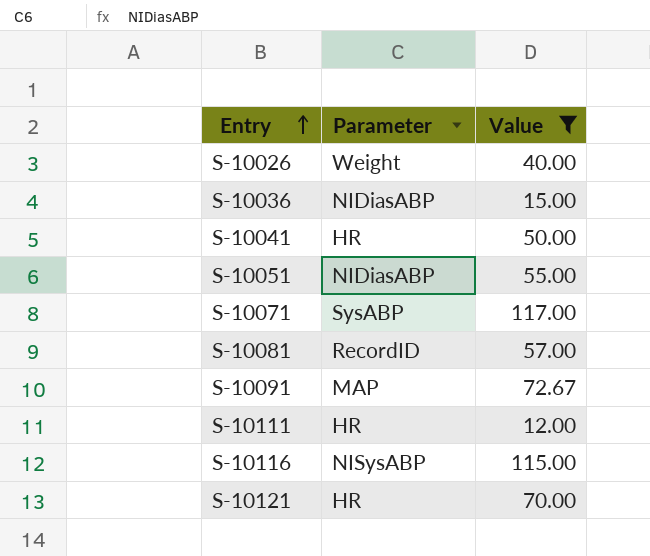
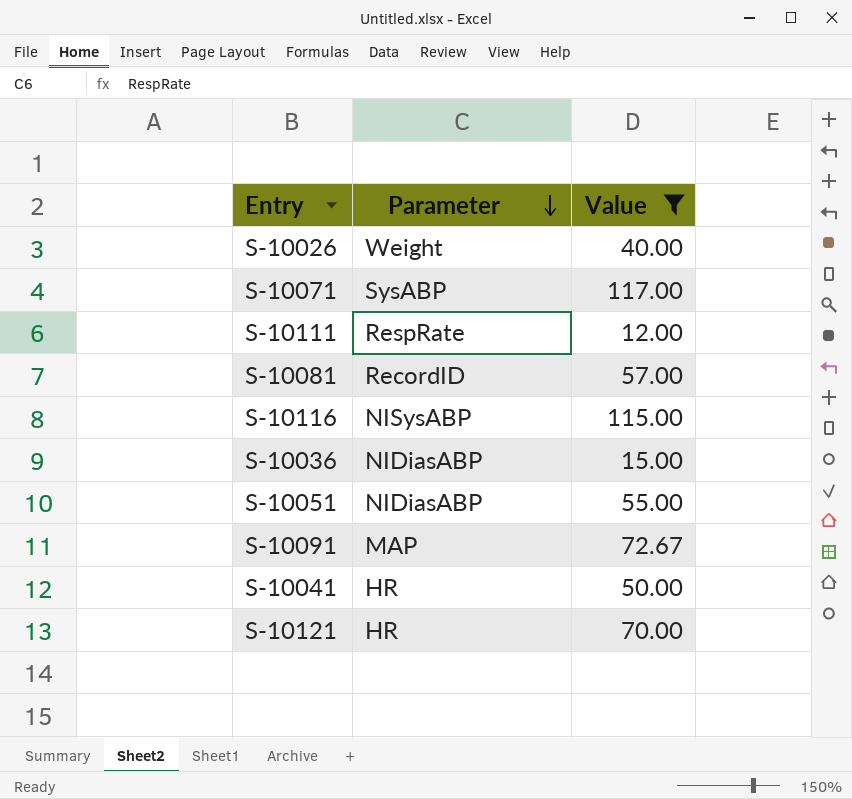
row order: Entry ascending -> Parameter descending
S-10111 | Parameter: HR -> RespRate

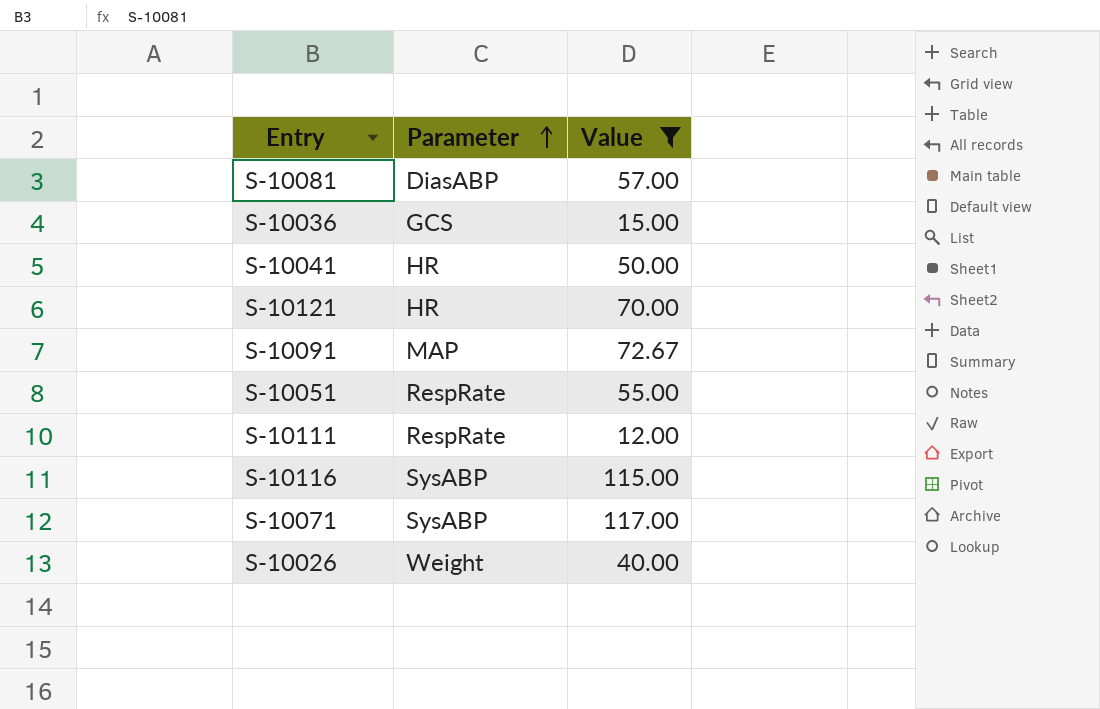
row order: Parameter descending -> Parameter ascending
S-10081 | Parameter: RecordID -> DiasABP
S-10036 | Parameter: NIDiasABP -> GCS
S-10051 | Parameter: NIDiasABP -> RespRate
S-10116 | Parameter: NISysABP -> SysABP

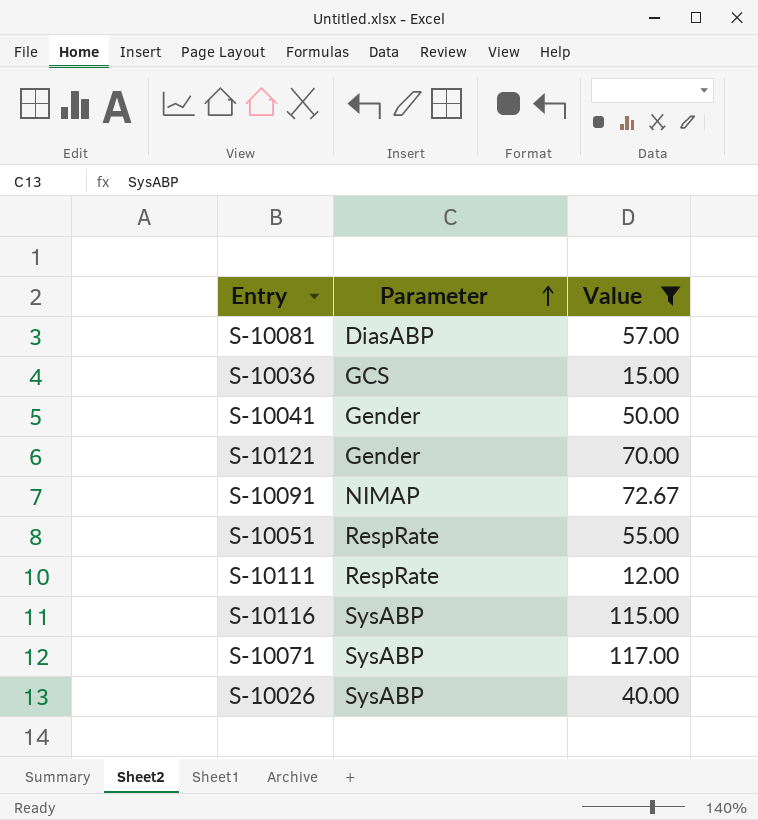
S-10041 | Parameter: HR -> Gender
S-10121 | Parameter: HR -> Gender
S-10091 | Parameter: MAP -> NIMAP
S-10026 | Parameter: Weight -> SysABP

